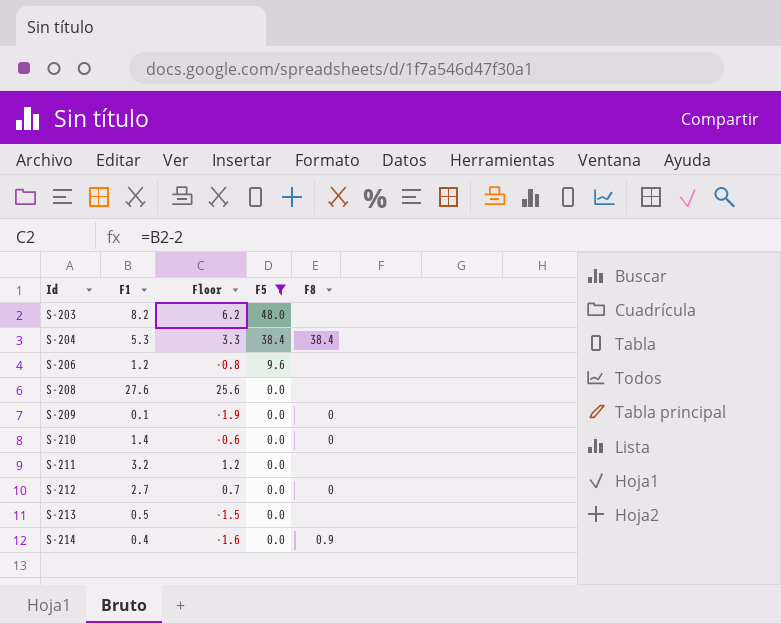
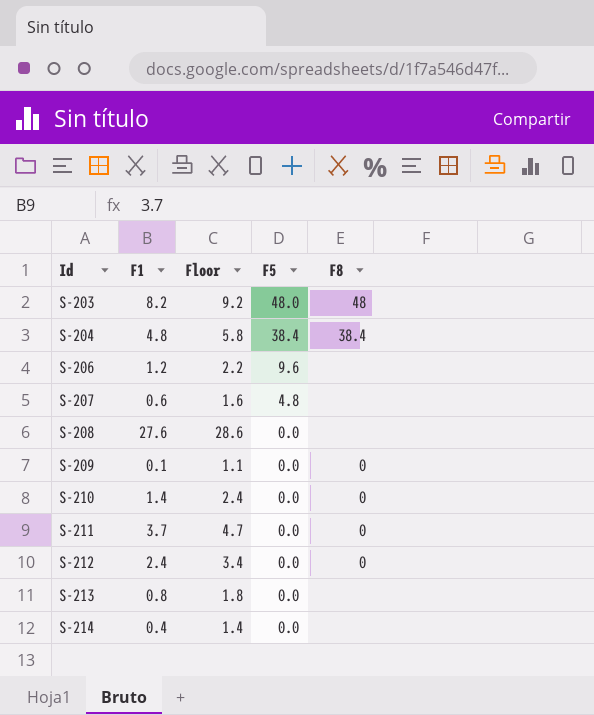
filter: F5 != 4.8 -> none
column Floor | formula: [F1] - 2 -> [F1] + 1
S-203 | F8: none -> 48
S-204 | F1: 5.3 -> 4.8
S-211 | F1: 3.2 -> 3.7
S-211 | F8: none -> 0
S-212 | F1: 2.7 -> 2.4
S-213 | F1: 0.5 -> 0.8
S-214 | F8: 0.9 -> none

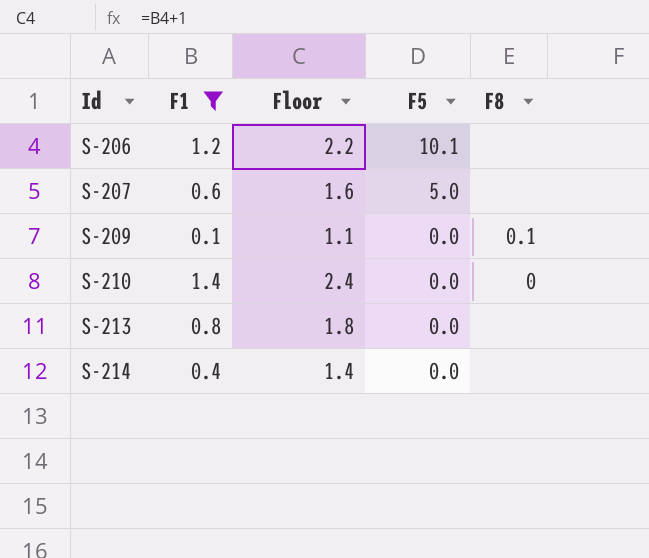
filter: none -> F1 <= 1.4
S-206 | F5: 9.6 -> 10.1
S-207 | F5: 4.8 -> 5.0
S-209 | F8: 0 -> 0.1

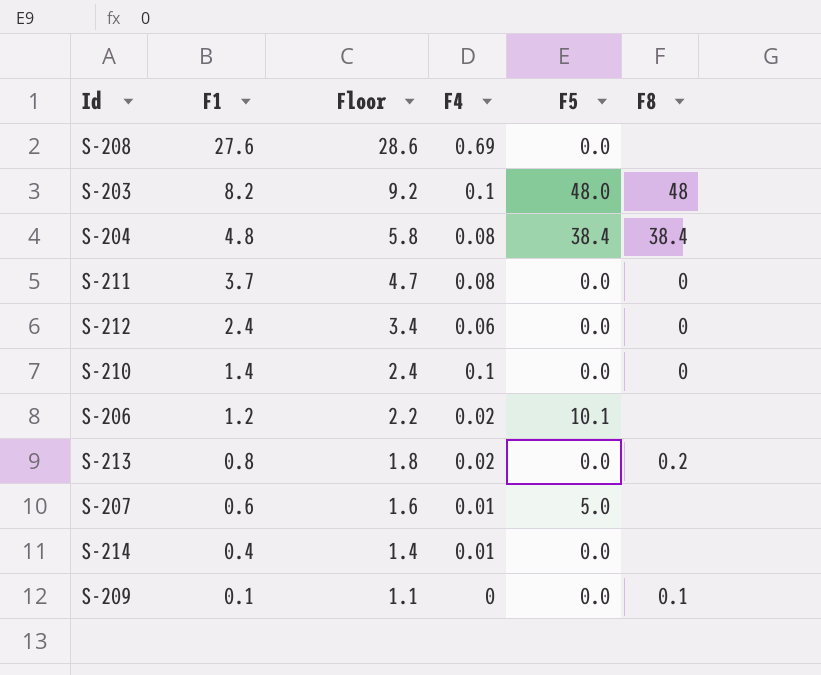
filter: F1 <= 1.4 -> none
row order: Id ascending -> F1 descending
column F4 | position: none -> 4
S-213 | F8: none -> 0.2

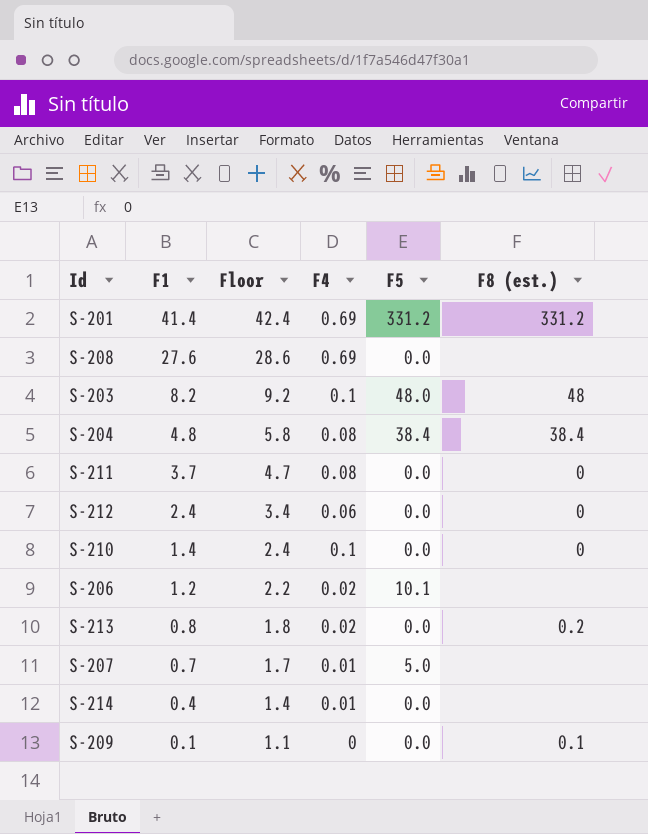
column name: F8 -> F8 (est.)
row S-201: none -> 41.4 | 42.4 | 0.69 | 331.2 | 331.2
S-207 | F1: 0.6 -> 0.7
S-207 | Floor: 1.6 -> 1.7

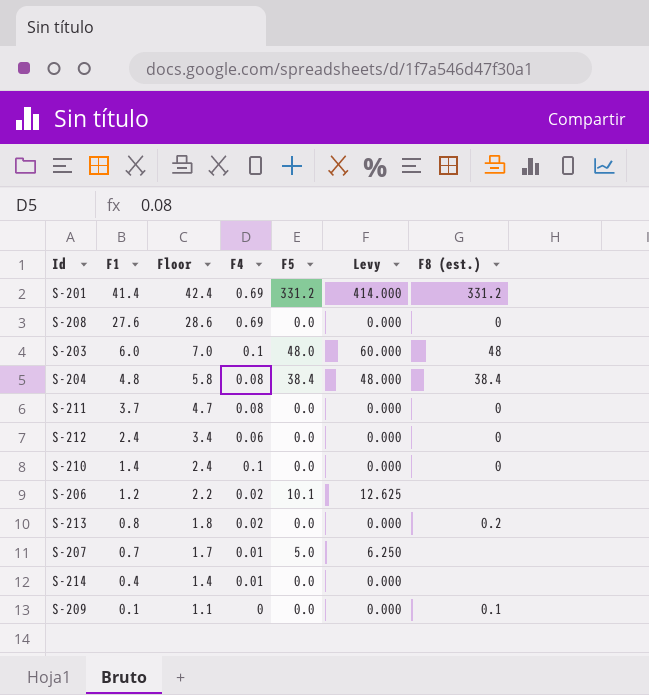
column Levy | formula: none -> [F5] * 1.25
S-208 | F8 (est.): none -> 0
S-203 | F1: 8.2 -> 6.0
S-203 | Floor: 9.2 -> 7.0

